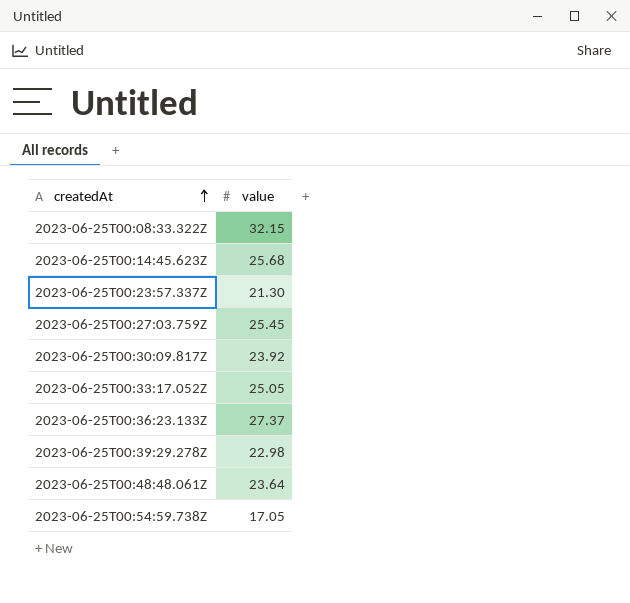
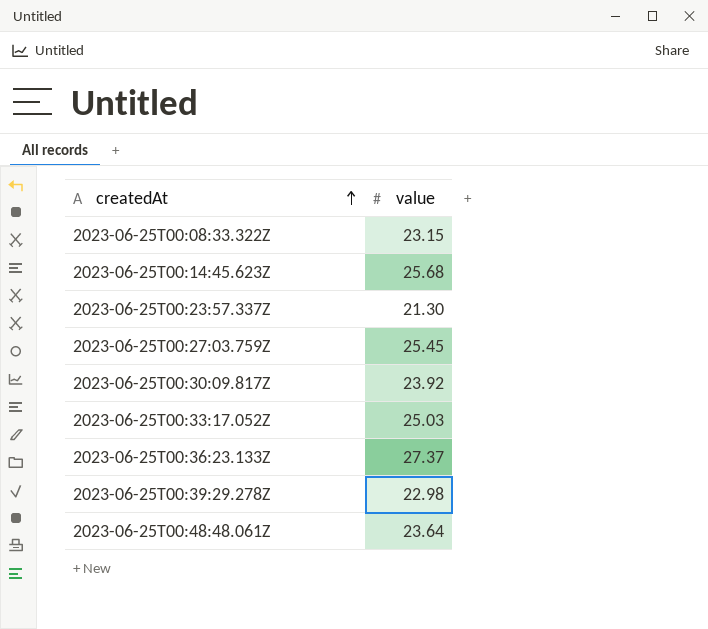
row 2023-06-25T00:54:59.738Z: 17.05 -> none
2023-06-25T00:08:33.322Z | value: 32.15 -> 23.15
2023-06-25T00:33:17.052Z | value: 25.05 -> 25.03

